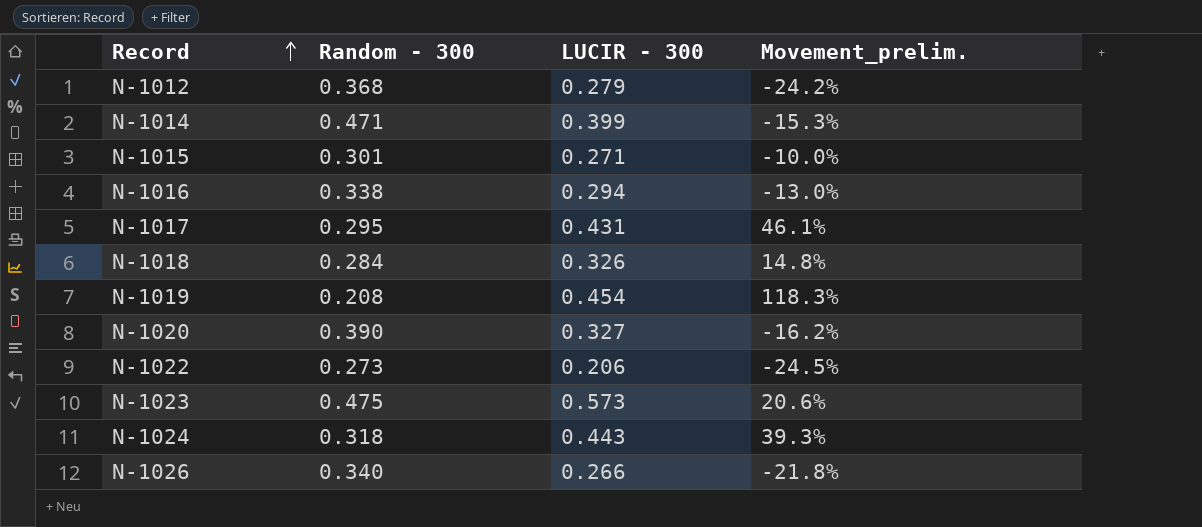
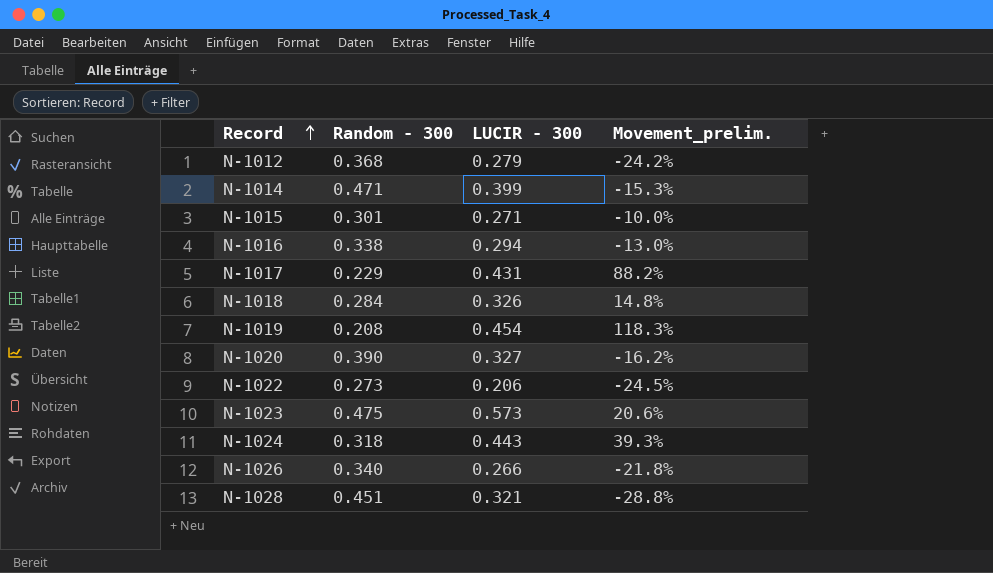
N-1017 | Random - 300: 0.295 -> 0.229
N-1017 | Movement_prelim.: 46.1% -> 88.2%
row N-1028: none -> 0.451 | 0.321 | -28.8%

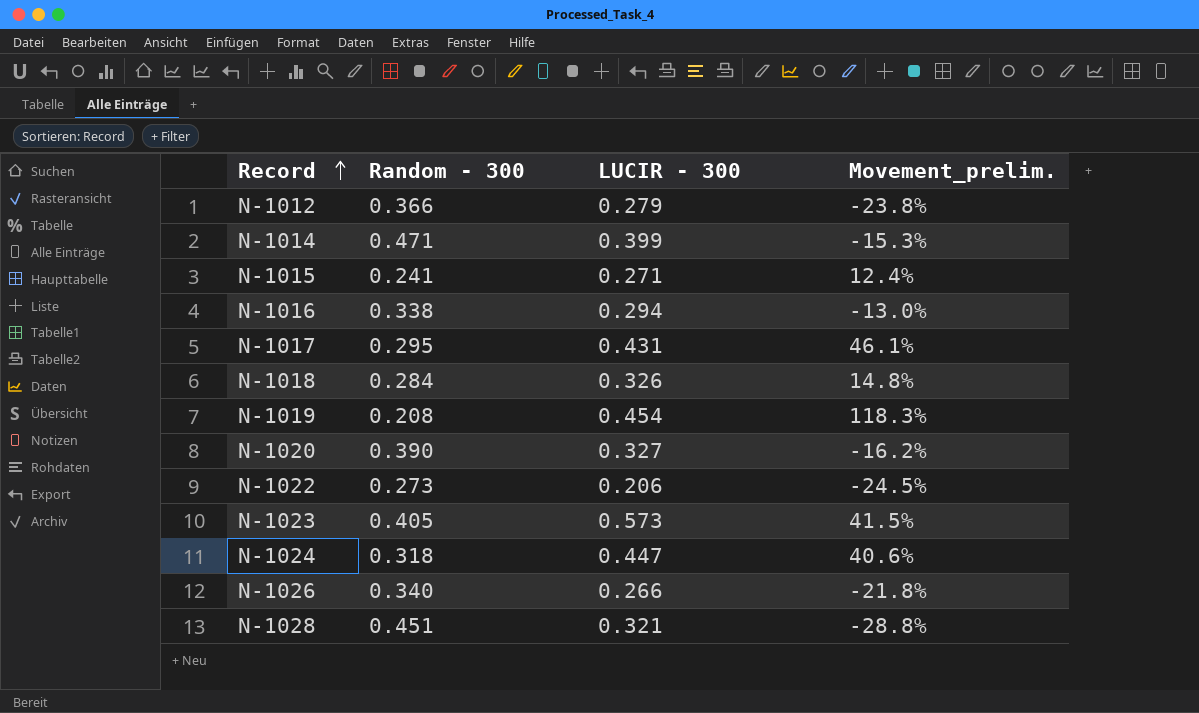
N-1012 | Random - 300: 0.368 -> 0.366
N-1012 | Movement_prelim.: -24.2% -> -23.8%
N-1015 | Random - 300: 0.301 -> 0.241
N-1015 | Movement_prelim.: -10.0% -> 12.4%
N-1017 | Random - 300: 0.229 -> 0.295
N-1017 | Movement_prelim.: 88.2% -> 46.1%
N-1023 | Random - 300: 0.475 -> 0.405
N-1023 | Movement_prelim.: 20.6% -> 41.5%
N-1024 | LUCIR - 300: 0.443 -> 0.447
N-1024 | Movement_prelim.: 39.3% -> 40.6%

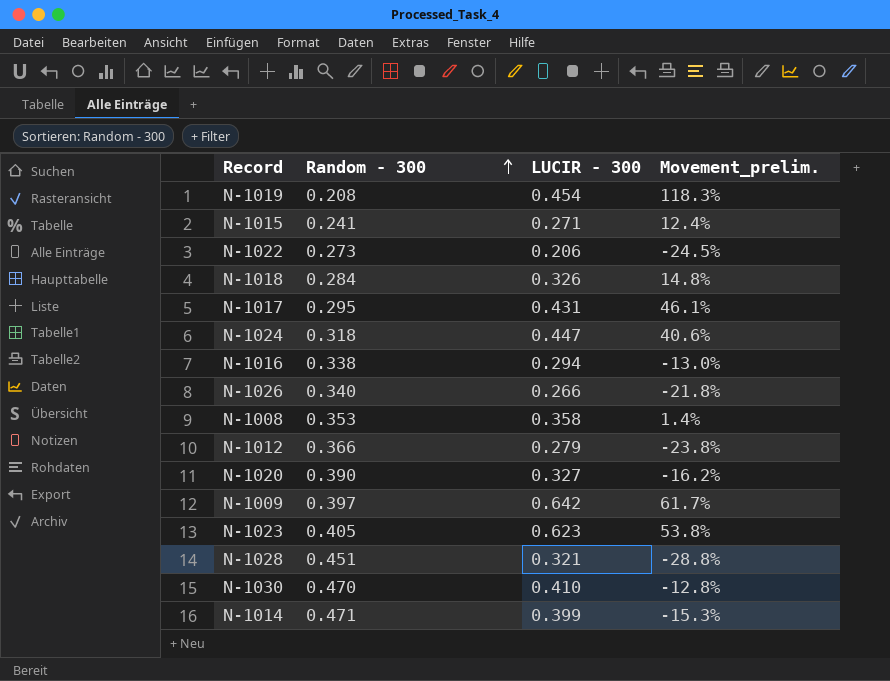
row order: Record ascending -> Random - 300 ascending
row N-1008: none -> 0.353 | 0.358 | 1.4%
row N-1009: none -> 0.397 | 0.642 | 61.7%
N-1023 | LUCIR - 300: 0.573 -> 0.623
N-1023 | Movement_prelim.: 41.5% -> 53.8%
row N-1030: none -> 0.470 | 0.410 | -12.8%

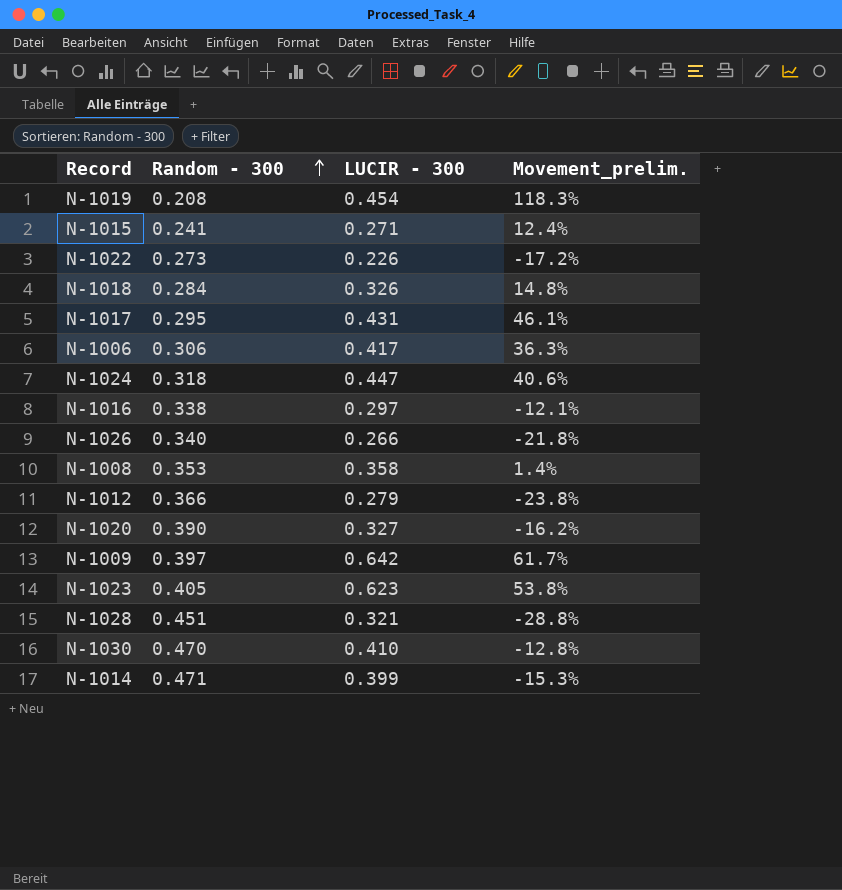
N-1022 | LUCIR - 300: 0.206 -> 0.226
N-1022 | Movement_prelim.: -24.5% -> -17.2%
row N-1006: none -> 0.306 | 0.417 | 36.3%
N-1016 | LUCIR - 300: 0.294 -> 0.297
N-1016 | Movement_prelim.: -13.0% -> -12.1%

